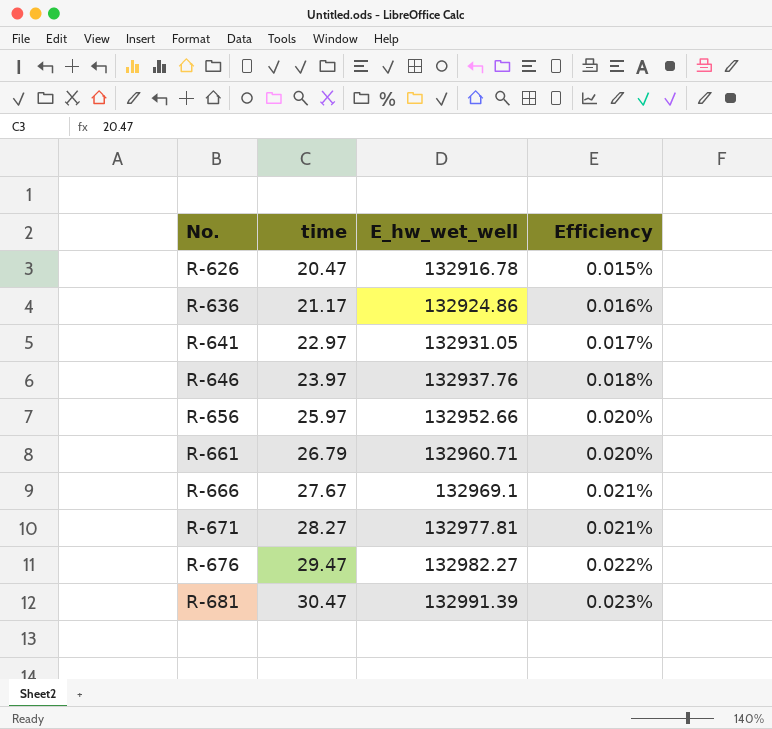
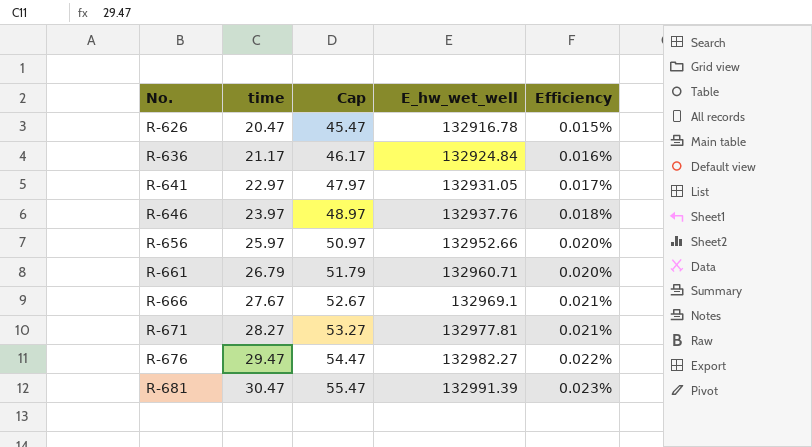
column Cap | formula: none -> [time] + 25
R-636 | E_hw_wet_well: 132924.86 -> 132924.84

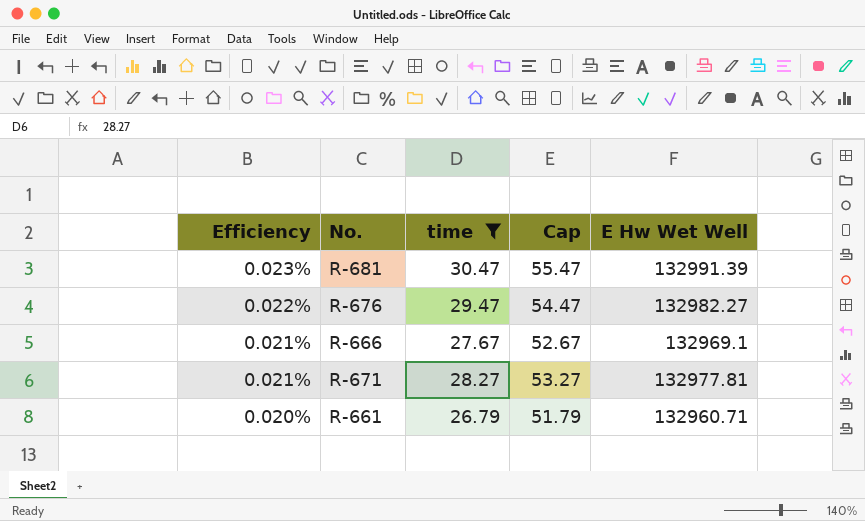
filter: none -> time >= 26.79
row order: No. ascending -> Efficiency descending
column Efficiency | position: 5 -> 1
column name: E_hw_wet_well -> E Hw Wet Well

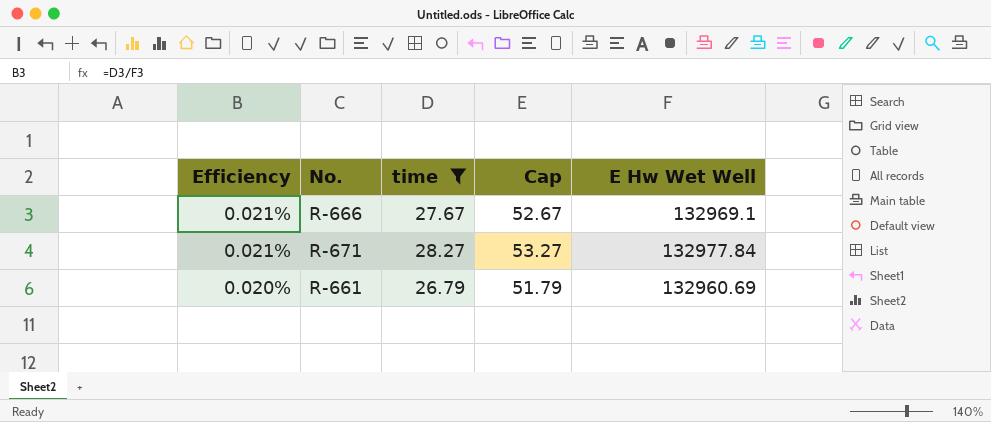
row R-681: 0.023% | 30.47 | 55.47 | 132991.39 -> none
row R-676: 0.022% | 29.47 | 54.47 | 132982.27 -> none
R-671 | E Hw Wet Well: 132977.81 -> 132977.84
R-661 | E Hw Wet Well: 132960.71 -> 132960.69

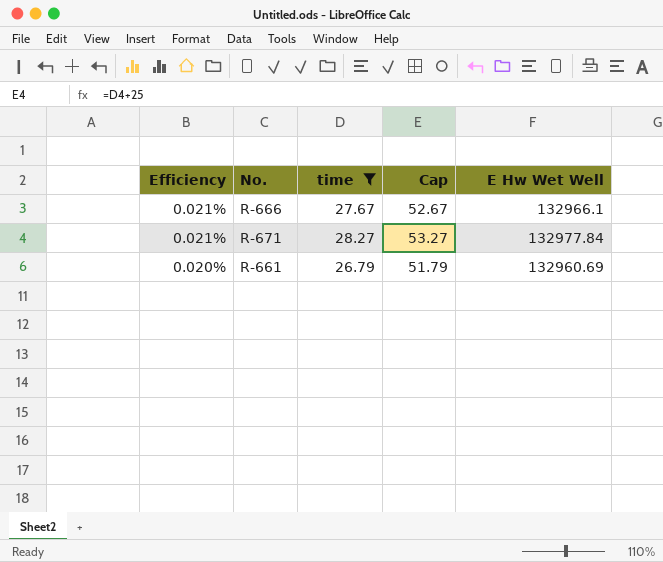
R-666 | E Hw Wet Well: 132969.1 -> 132966.1

